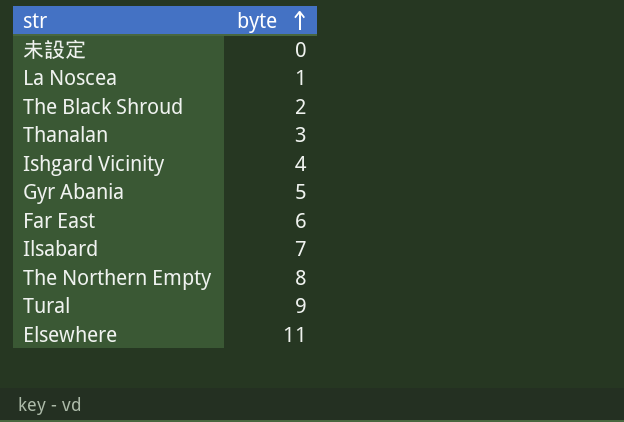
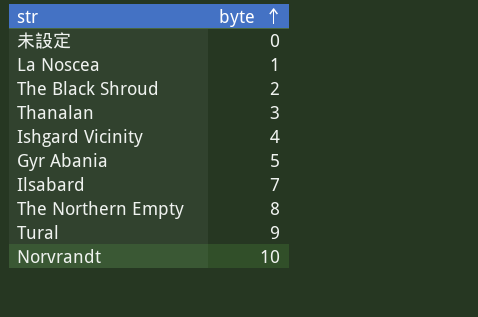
row Far East: 6 -> none
row Elsewhere: 11 -> none
row Norvrandt: none -> 10

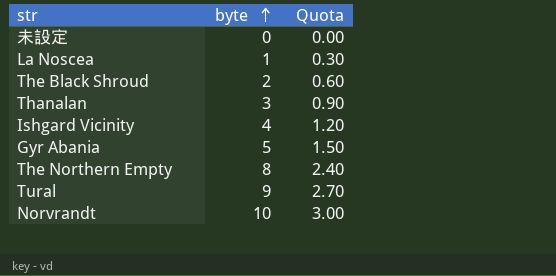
column Quota | formula: none -> [byte] * 0.3
row Ilsabard: 7 -> none

